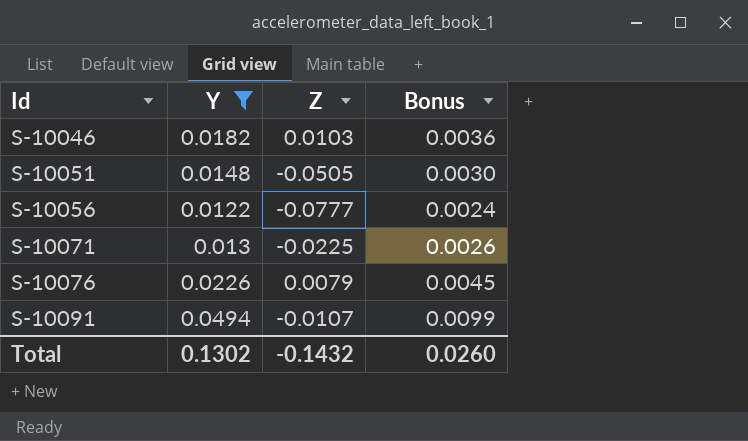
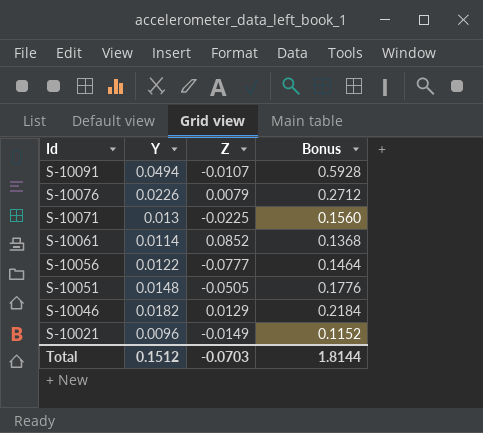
filter: Y >= 0.0122 -> none
row order: Id ascending -> Id descending
column Bonus | formula: [Y] * 0.2 -> [Y] * 12
S-10046 | Z: 0.0103 -> 0.0129
Total | Y: 0.1302 -> 0.1512
Total | Z: -0.1432 -> -0.0703
Total | Bonus: 0.0260 -> 1.8144

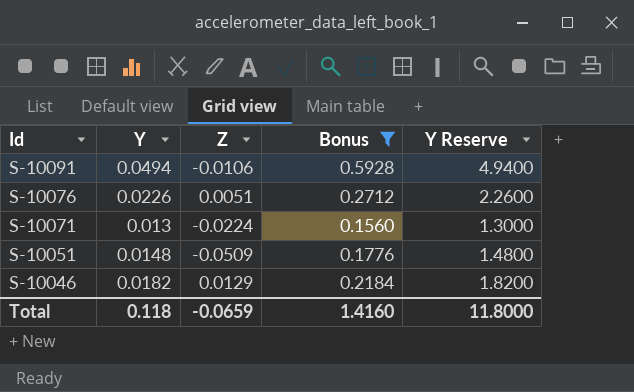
filter: none -> Bonus >= 0.1560
column Y Reserve | formula: none -> [Y] * 100
S-10091 | Z: -0.0107 -> -0.0106
S-10076 | Z: 0.0079 -> 0.0051
S-10071 | Z: -0.0225 -> -0.0224
S-10051 | Z: -0.0505 -> -0.0509
Total | Y: 0.1512 -> 0.118
Total | Z: -0.0703 -> -0.0659
Total | Bonus: 1.8144 -> 1.4160

